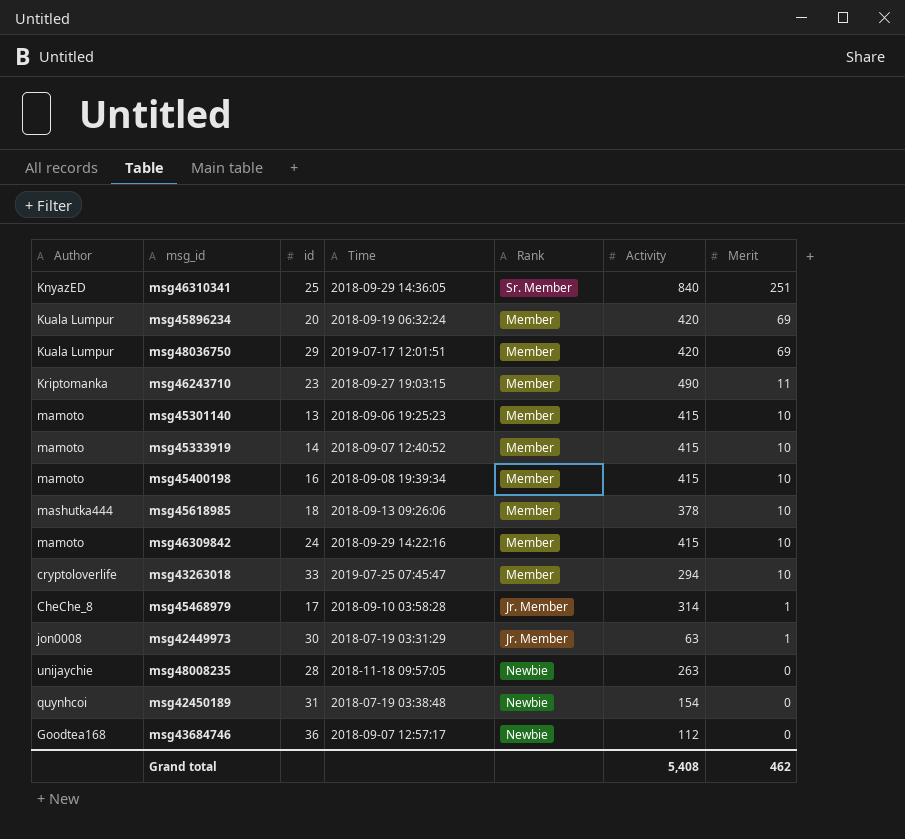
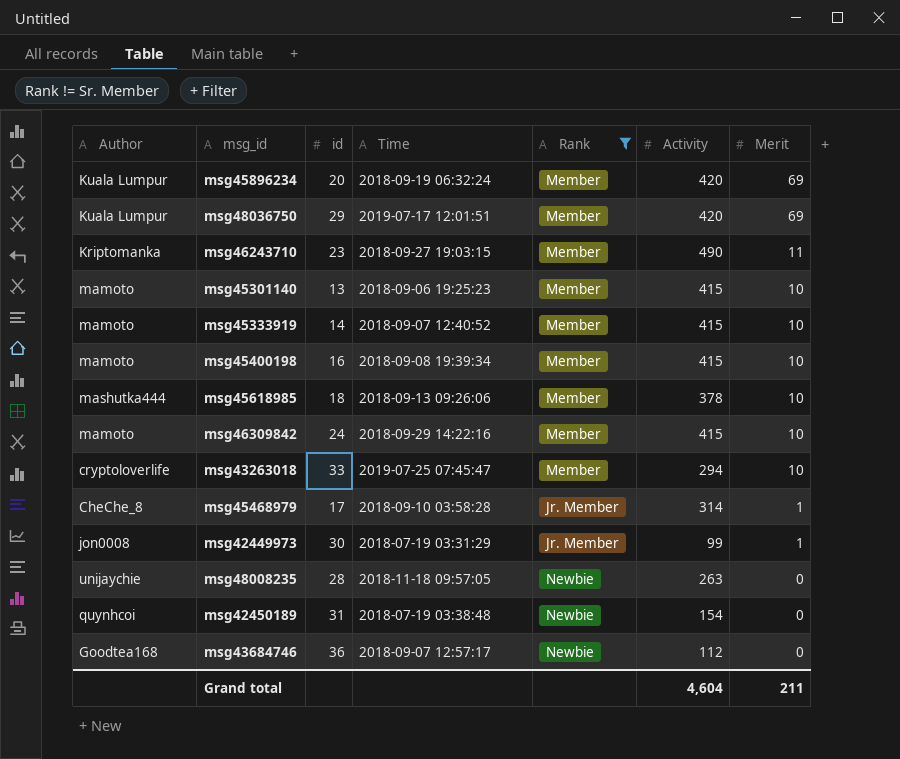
filter: none -> Rank != Sr. Member
msg42449973 | Activity: 63 -> 99
Grand total | Activity: 5,408 -> 4,604
Grand total | Merit: 462 -> 211

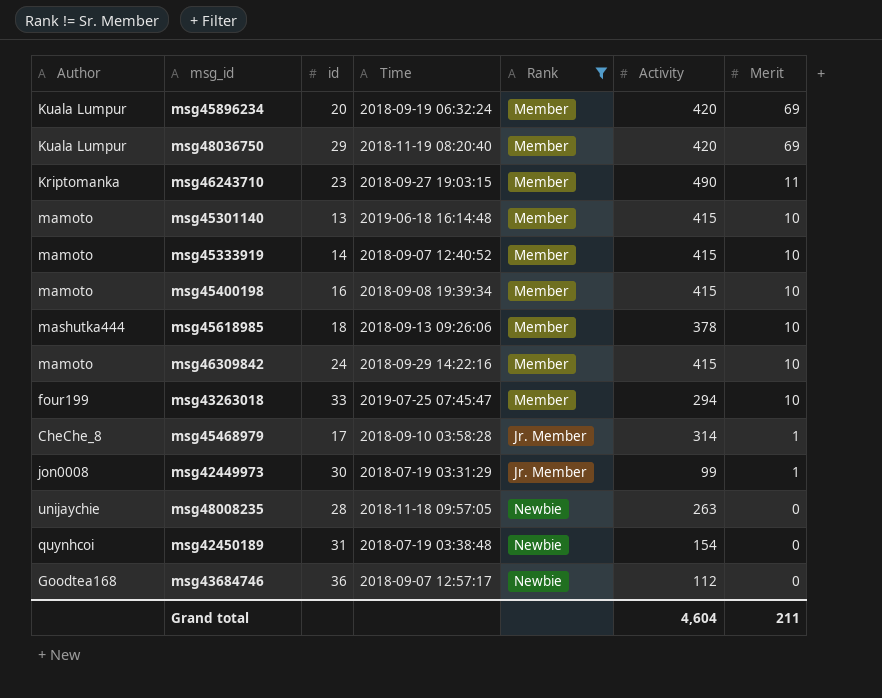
msg48036750 | Time: 2019-07-17 12:01:51 -> 2018-11-19 08:20:40
msg45301140 | Time: 2018-09-06 19:25:23 -> 2019-06-18 16:14:48
msg43263018 | Author: cryptoloverlife -> four199

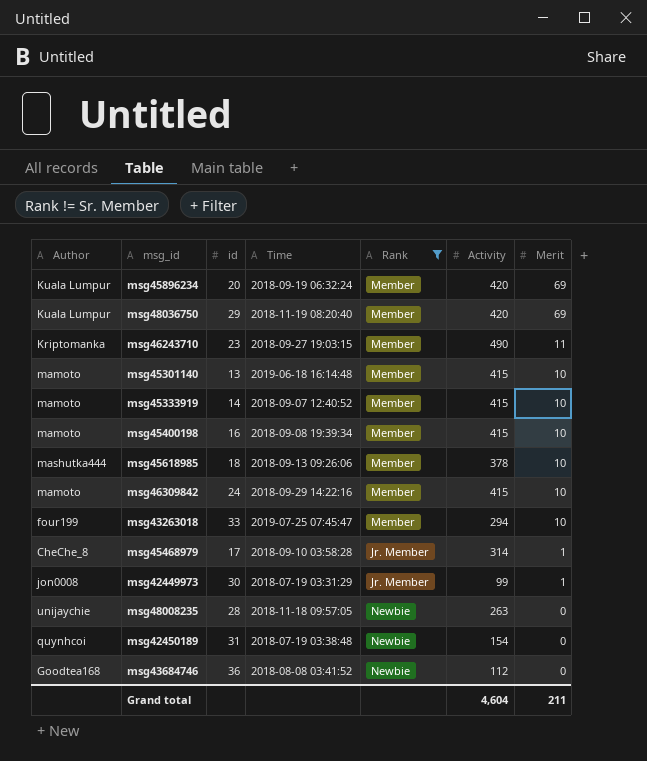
msg43684746 | Time: 2018-09-07 12:57:17 -> 2018-08-08 03:41:52

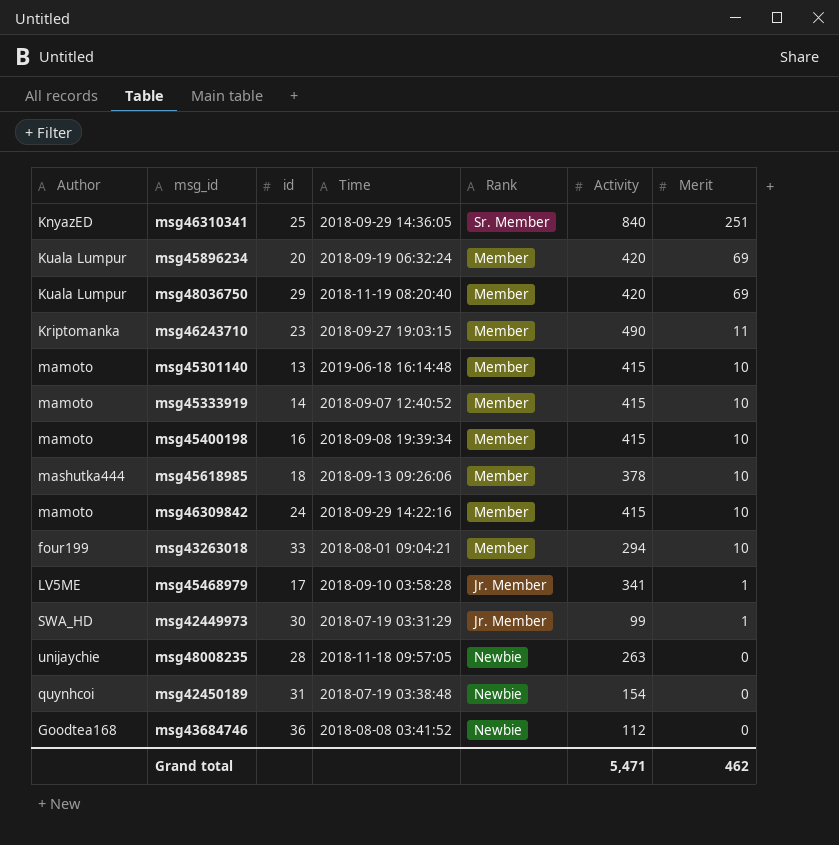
filter: Rank != Sr. Member -> none
msg43263018 | Time: 2019-07-25 07:45:47 -> 2018-08-01 09:04:21
msg45468979 | Author: CheChe_8 -> LV5ME
msg45468979 | Activity: 314 -> 341
msg42449973 | Author: jon0008 -> SWA_HD
Grand total | Activity: 4,604 -> 5,471
Grand total | Merit: 211 -> 462

